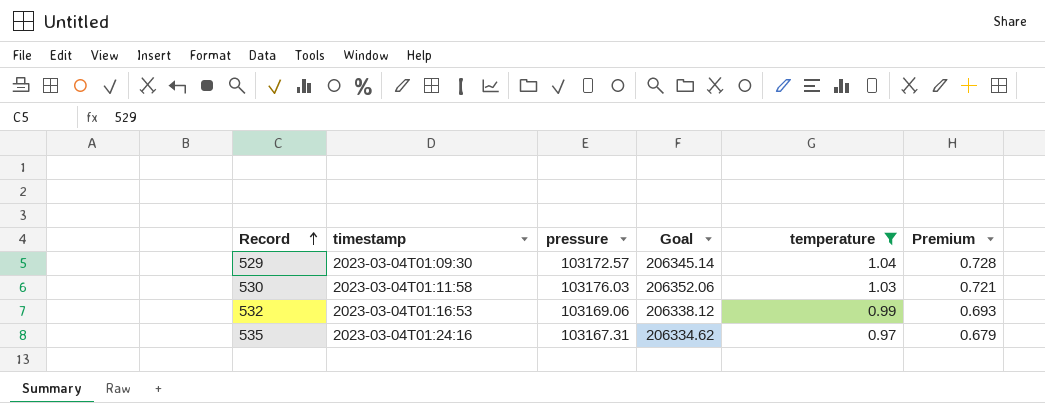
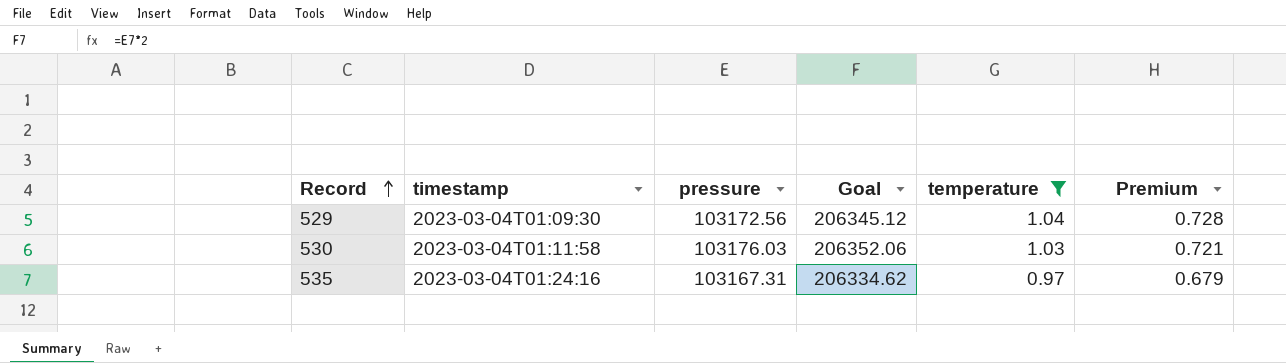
row 532: 2023-03-04T01:16:53 | 103169.06 | 206338.12 | 0.99 | 0.693 -> none
529 | pressure: 103172.57 -> 103172.56
529 | Goal: 206345.14 -> 206345.12

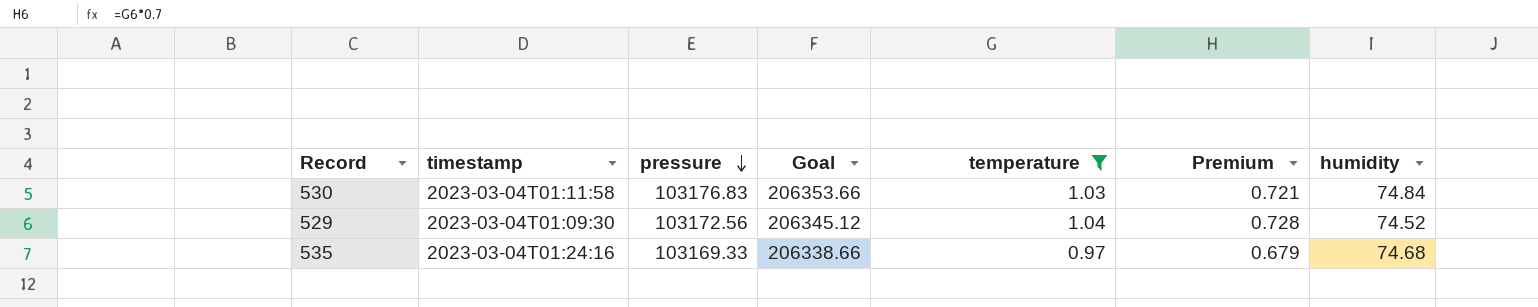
row order: Record ascending -> pressure descending
column humidity | position: none -> 7
530 | pressure: 103176.03 -> 103176.83
530 | Goal: 206352.06 -> 206353.66
535 | pressure: 103167.31 -> 103169.33
535 | Goal: 206334.62 -> 206338.66

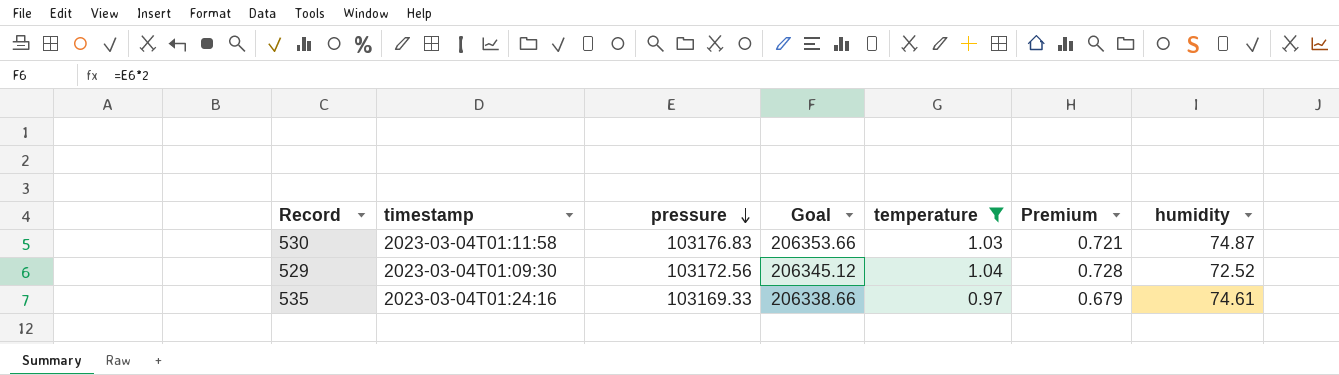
530 | humidity: 74.84 -> 74.87
529 | humidity: 74.52 -> 72.52
535 | humidity: 74.68 -> 74.61

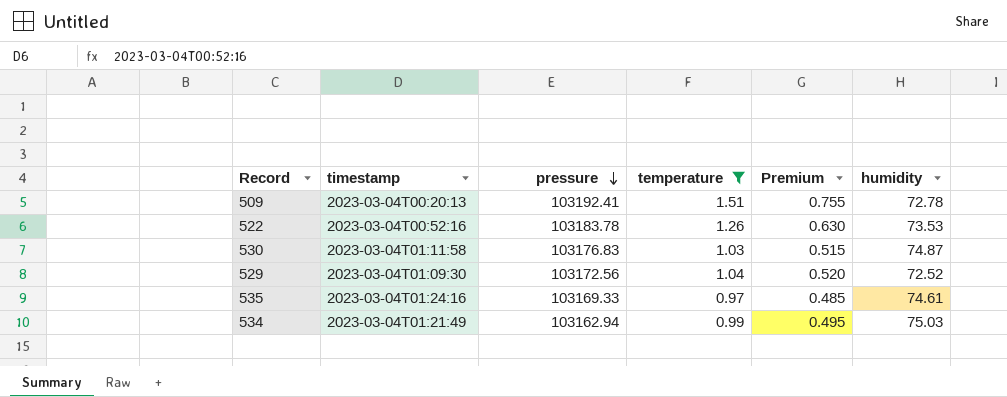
column Goal | formula: [pressure] * 2 -> none
column Premium | formula: [temperature] * 0.7 -> [temperature] * 0.5
row 509: none -> 2023-03-04T00:20:13 | 103192.41 | 1.51 | 0.755 | 72.78
row 522: none -> 2023-03-04T00:52:16 | 103183.78 | 1.26 | 0.630 | 73.53
row 534: none -> 2023-03-04T01:21:49 | 103162.94 | 0.99 | 0.495 | 75.03

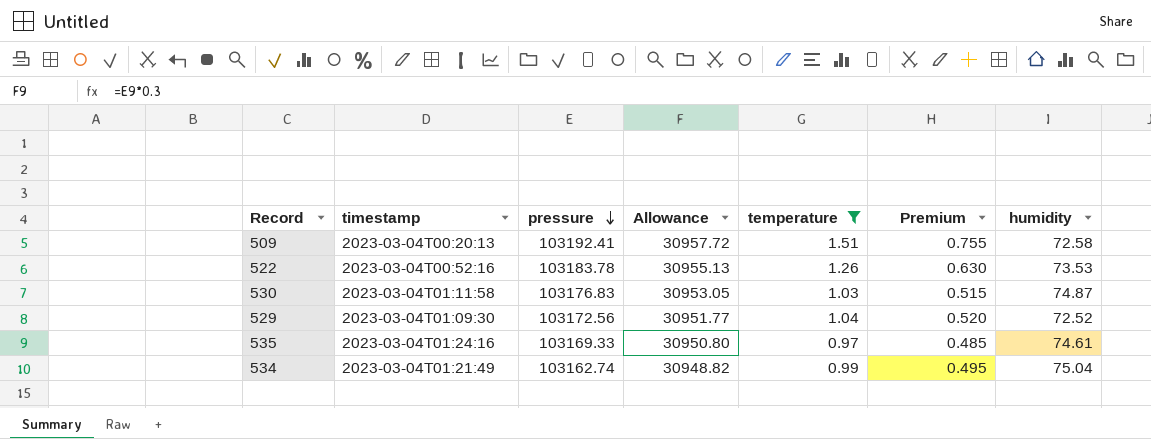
column Allowance | formula: none -> [pressure] * 0.3
509 | humidity: 72.78 -> 72.58
534 | pressure: 103162.94 -> 103162.74
534 | humidity: 75.03 -> 75.04

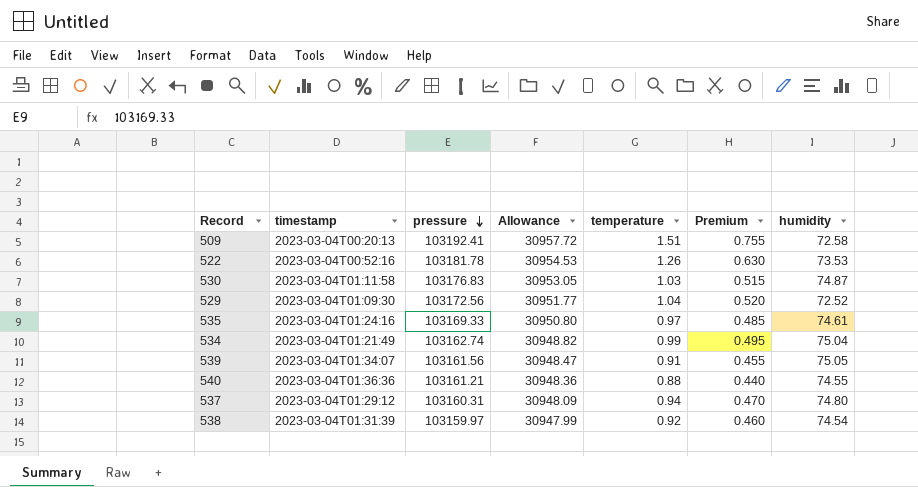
filter: temperature >= 0.97 -> none
522 | pressure: 103183.78 -> 103181.78
522 | Allowance: 30955.13 -> 30954.53

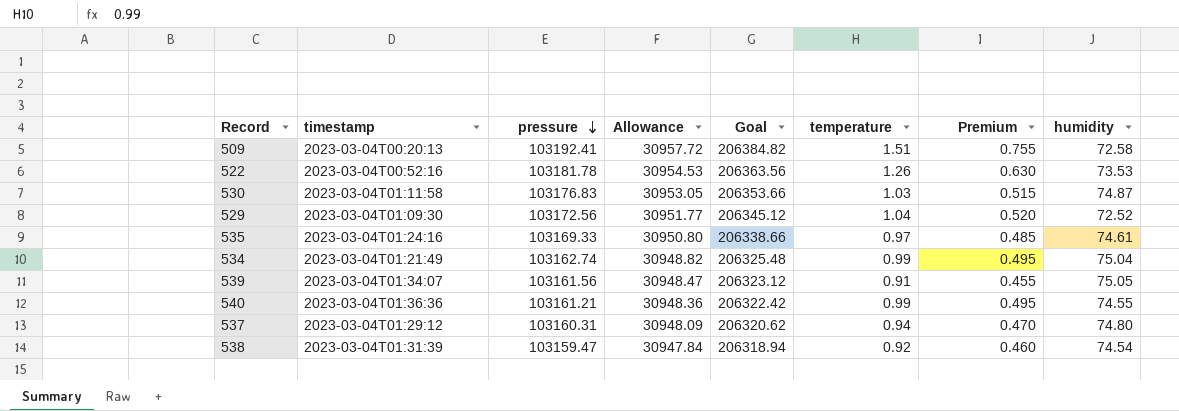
column Goal | formula: none -> [pressure] * 2
540 | temperature: 0.88 -> 0.99
540 | Premium: 0.440 -> 0.495
538 | pressure: 103159.97 -> 103159.47
538 | Allowance: 30947.99 -> 30947.84

